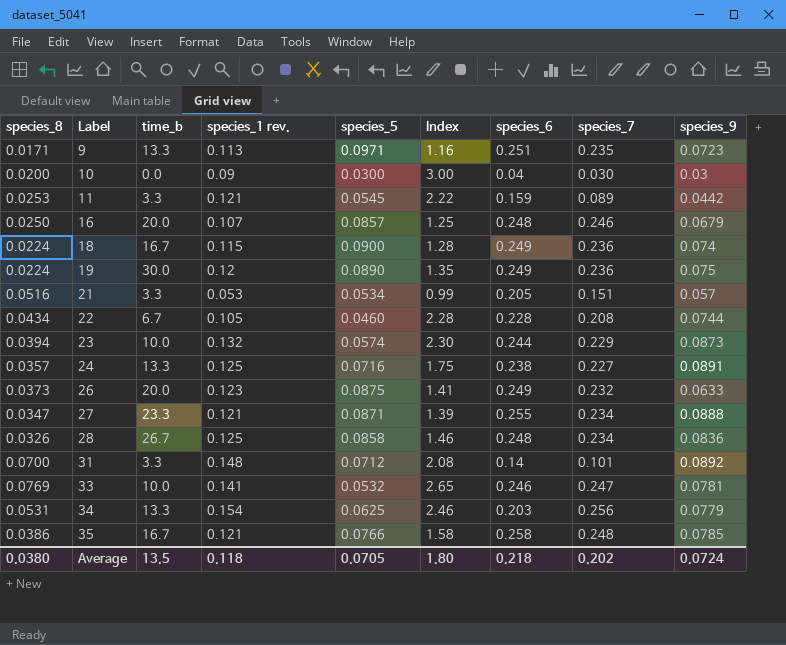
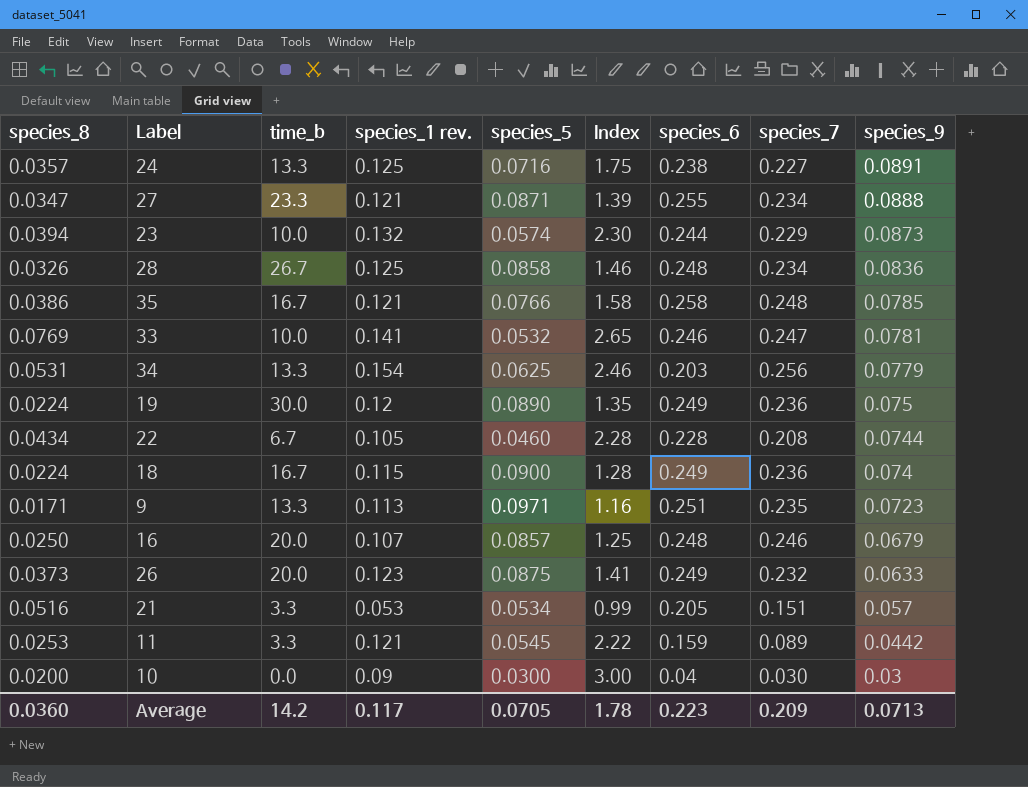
row order: Label ascending -> species_9 descending
row 31: 0.0700 | 3.3 | 0.148 | 0.0712 | 2.08 | 0.14 | 0.101 | 0.0892 -> none
Average | species_8: 0.0380 -> 0.0360
Average | time_b: 13.5 -> 14.2
Average | species_1 rev.: 0.118 -> 0.117
Average | Index: 1.80 -> 1.78
Average | species_6: 0.218 -> 0.223
Average | species_7: 0.202 -> 0.209
Average | species_9: 0.0724 -> 0.0713

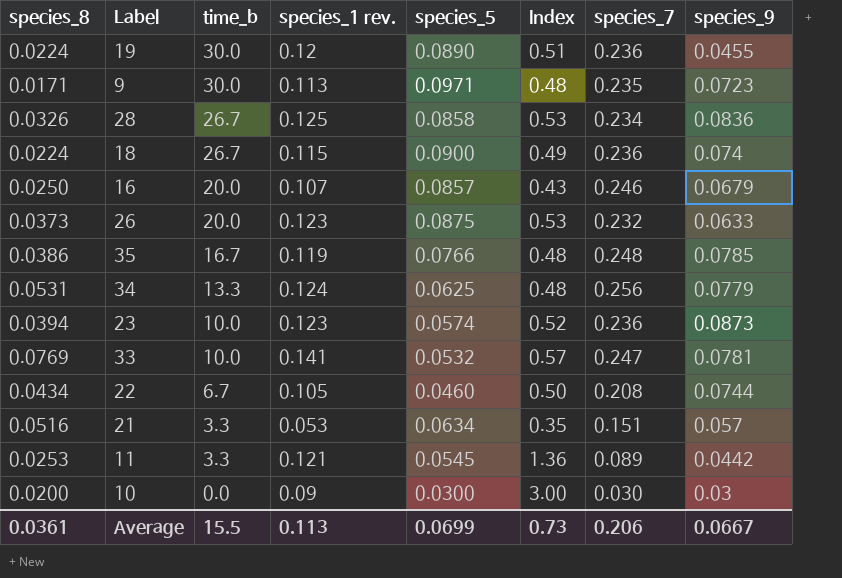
row order: species_9 descending -> time_b descending
column species_6 | position: 7 -> none
column Index | formula: [species_1 rev.] / [species_5] -> [species_1 rev.] / [species_7]
row 24: 0.0357 | 13.3 | 0.125 | 0.0716 | 1.75 | 0.238 | 0.227 | 0.0891 -> none
row 27: 0.0347 | 23.3 | 0.121 | 0.0871 | 1.39 | 0.255 | 0.234 | 0.0888 -> none
19 | species_9: 0.075 -> 0.0455
9 | time_b: 13.3 -> 30.0
18 | time_b: 16.7 -> 26.7
35 | species_1 rev.: 0.121 -> 0.119
34 | species_1 rev.: 0.154 -> 0.124
23 | species_1 rev.: 0.132 -> 0.123
23 | species_7: 0.229 -> 0.236
21 | species_5: 0.0534 -> 0.0634
Average | species_8: 0.0360 -> 0.0361
Average | time_b: 14.2 -> 15.5
Average | species_1 rev.: 0.117 -> 0.113
Average | species_5: 0.0705 -> 0.0699
Average | Index: 1.78 -> 0.73
Average | species_7: 0.209 -> 0.206
Average | species_9: 0.0713 -> 0.0667

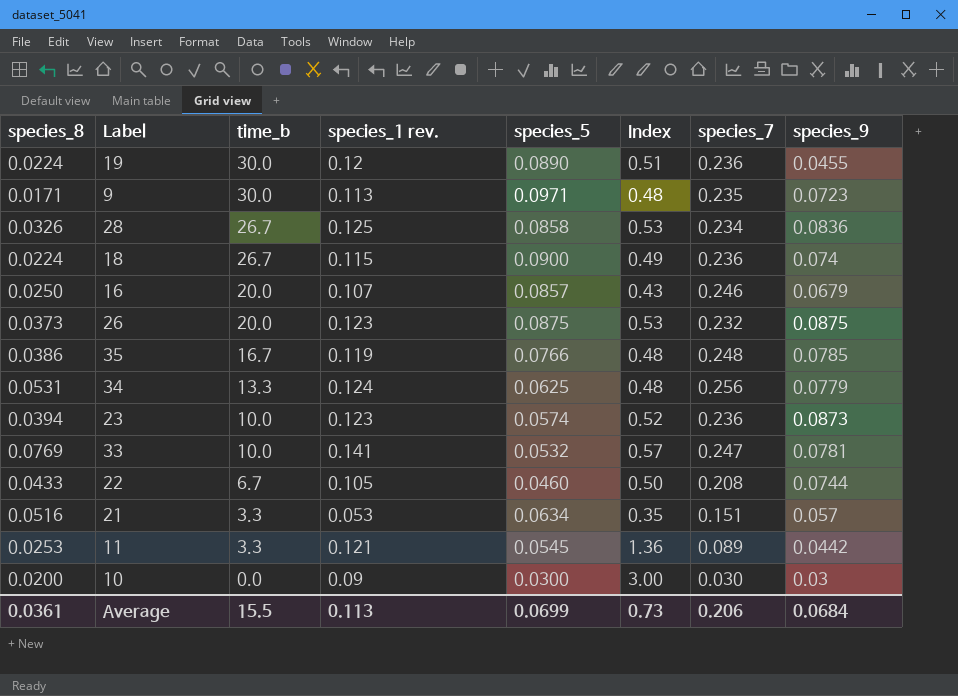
26 | species_9: 0.0633 -> 0.0875
22 | species_8: 0.0434 -> 0.0433
Average | species_9: 0.0667 -> 0.0684

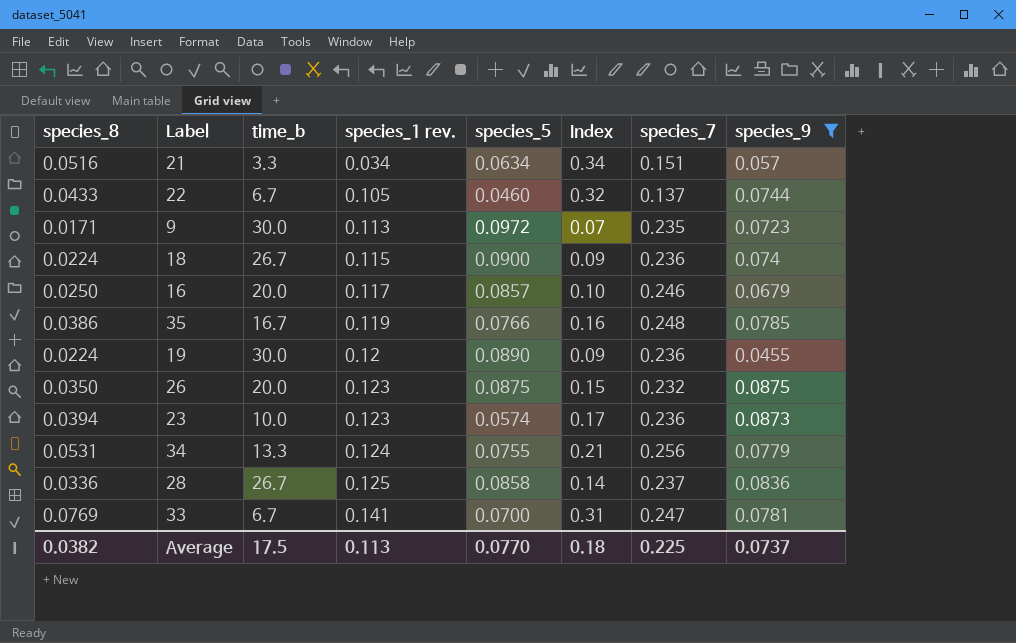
filter: none -> species_9 >= 0.0455
row order: time_b descending -> species_1 rev. ascending
column Index | formula: [species_1 rev.] / [species_7] -> [species_8] / [species_7]
21 | species_1 rev.: 0.053 -> 0.034
22 | species_7: 0.208 -> 0.137
9 | species_5: 0.0971 -> 0.0972
16 | species_1 rev.: 0.107 -> 0.117
26 | species_8: 0.0373 -> 0.0350
34 | species_5: 0.0625 -> 0.0755
28 | species_8: 0.0326 -> 0.0336
28 | species_7: 0.234 -> 0.237
33 | time_b: 10.0 -> 6.7
33 | species_5: 0.0532 -> 0.0700
Average | species_8: 0.0361 -> 0.0382
Average | time_b: 15.5 -> 17.5
Average | species_5: 0.0699 -> 0.0770
Average | Index: 0.73 -> 0.18
Average | species_7: 0.206 -> 0.225
Average | species_9: 0.0684 -> 0.0737

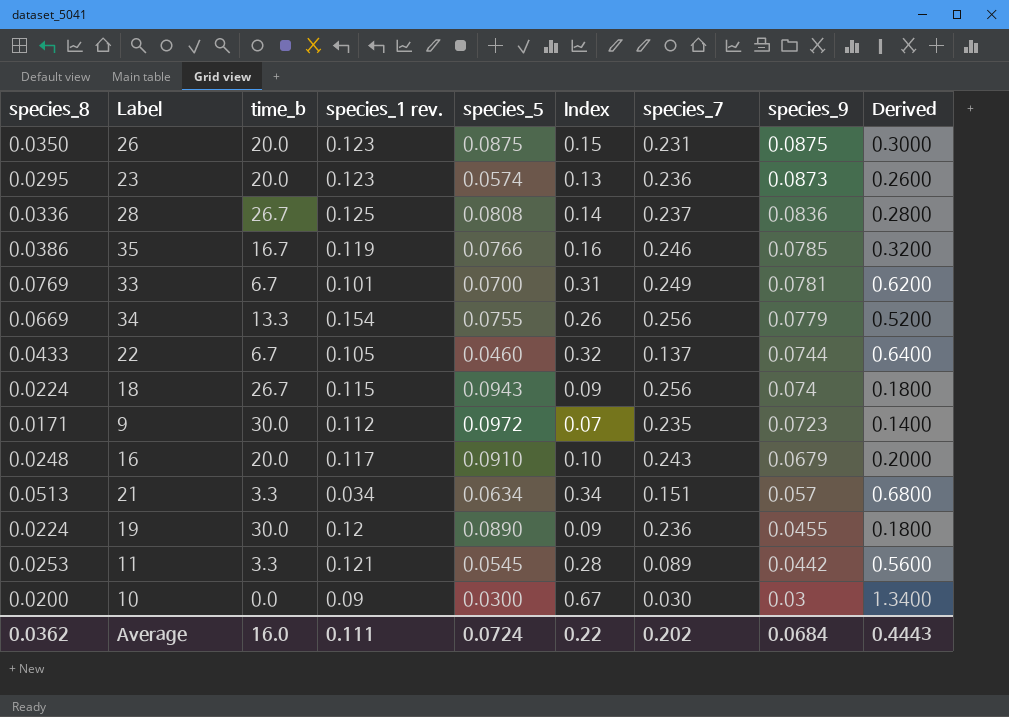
filter: species_9 >= 0.0455 -> none
row order: species_1 rev. ascending -> species_9 descending
column Derived | formula: none -> [Index] * 2
26 | species_7: 0.232 -> 0.231
23 | species_8: 0.0394 -> 0.0295
23 | time_b: 10.0 -> 20.0
23 | Index: 0.17 -> 0.13
28 | species_5: 0.0858 -> 0.0808
35 | species_7: 0.248 -> 0.246
33 | species_1 rev.: 0.141 -> 0.101
33 | species_7: 0.247 -> 0.249
34 | species_8: 0.0531 -> 0.0669
34 | species_1 rev.: 0.124 -> 0.154
34 | Index: 0.21 -> 0.26
18 | species_5: 0.0900 -> 0.0943
18 | species_7: 0.236 -> 0.256
9 | species_1 rev.: 0.113 -> 0.112
16 | species_8: 0.0250 -> 0.0248
16 | species_5: 0.0857 -> 0.0910
16 | species_7: 0.246 -> 0.243
21 | species_8: 0.0516 -> 0.0513
Average | species_8: 0.0382 -> 0.0362
Average | time_b: 17.5 -> 16.0
Average | species_1 rev.: 0.113 -> 0.111
Average | species_5: 0.0770 -> 0.0724
Average | Index: 0.18 -> 0.22
Average | species_7: 0.225 -> 0.202
Average | species_9: 0.0737 -> 0.0684

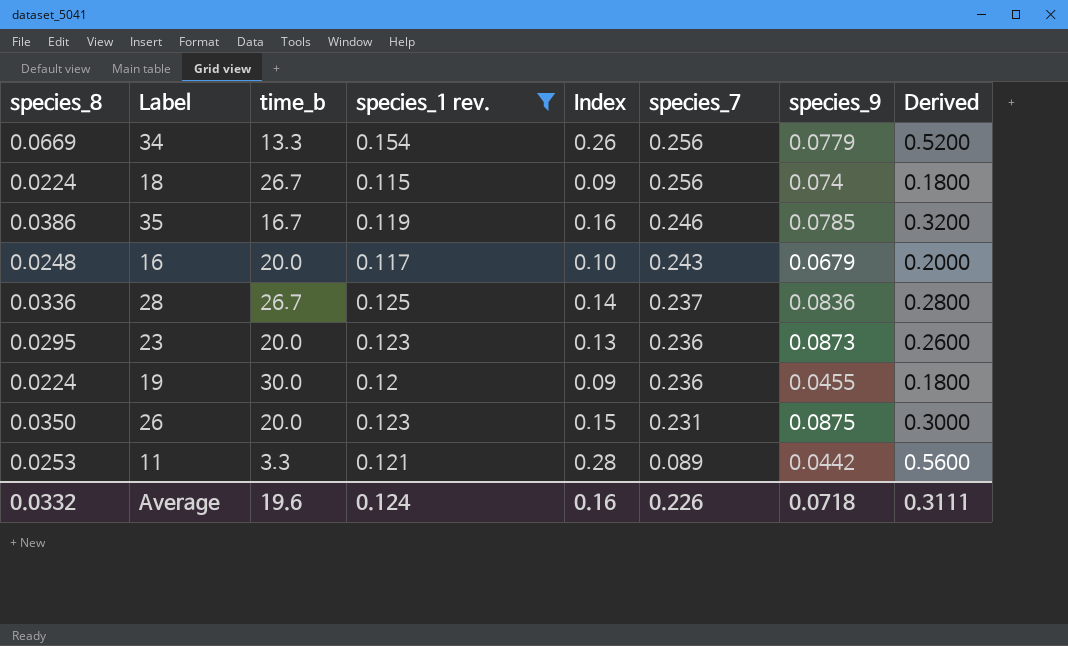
filter: none -> species_1 rev. >= 0.115
row order: species_9 descending -> species_7 descending
column species_5 | position: 5 -> none
Average | species_8: 0.0362 -> 0.0332
Average | time_b: 16.0 -> 19.6
Average | species_1 rev.: 0.111 -> 0.124
Average | Index: 0.22 -> 0.16
Average | species_7: 0.202 -> 0.226
Average | species_9: 0.0684 -> 0.0718
Average | Derived: 0.4443 -> 0.3111

